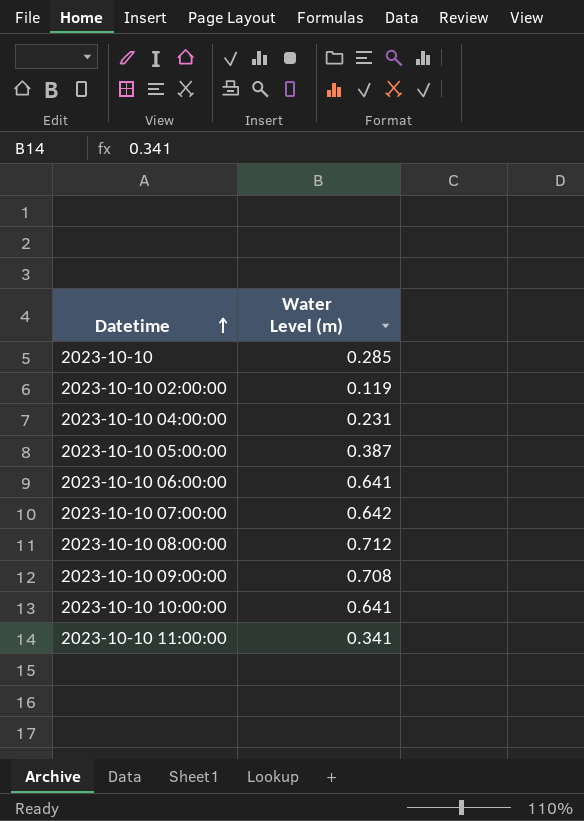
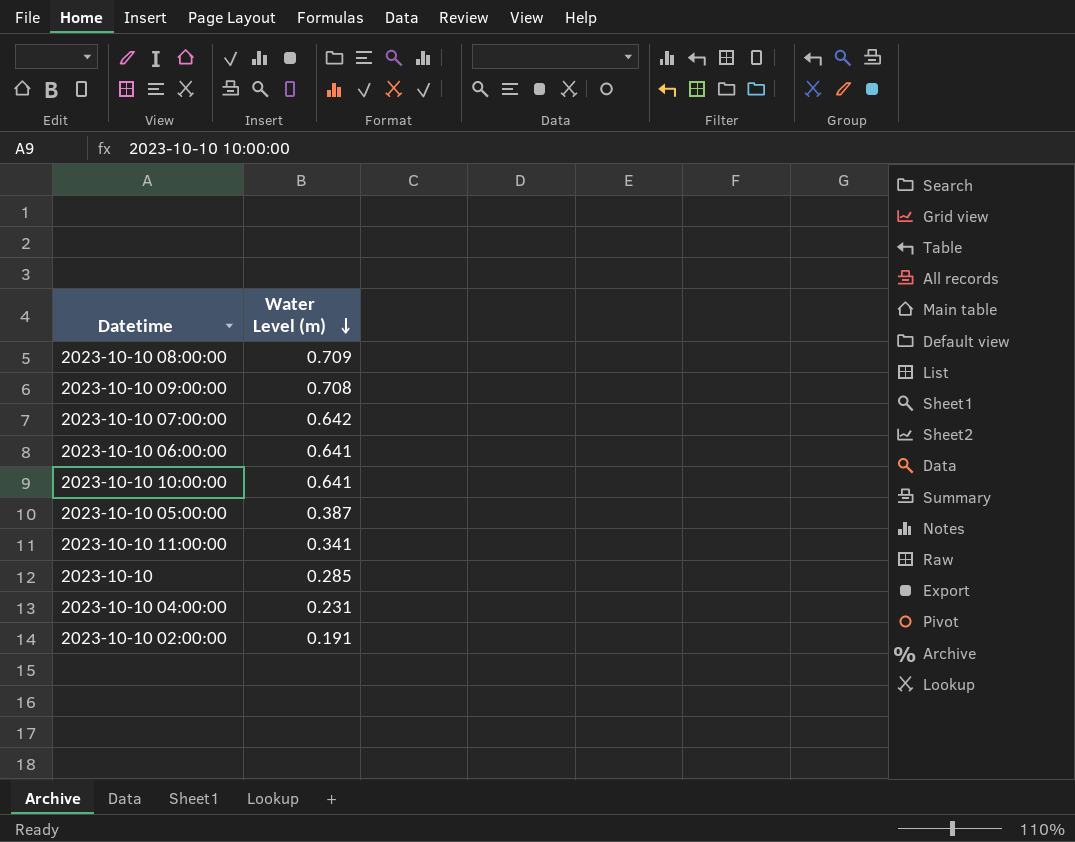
row order: Datetime ascending -> Water Level (m) descending
2023-10-10 08:00:00 | Water Level (m): 0.712 -> 0.709
2023-10-10 02:00:00 | Water Level (m): 0.119 -> 0.191

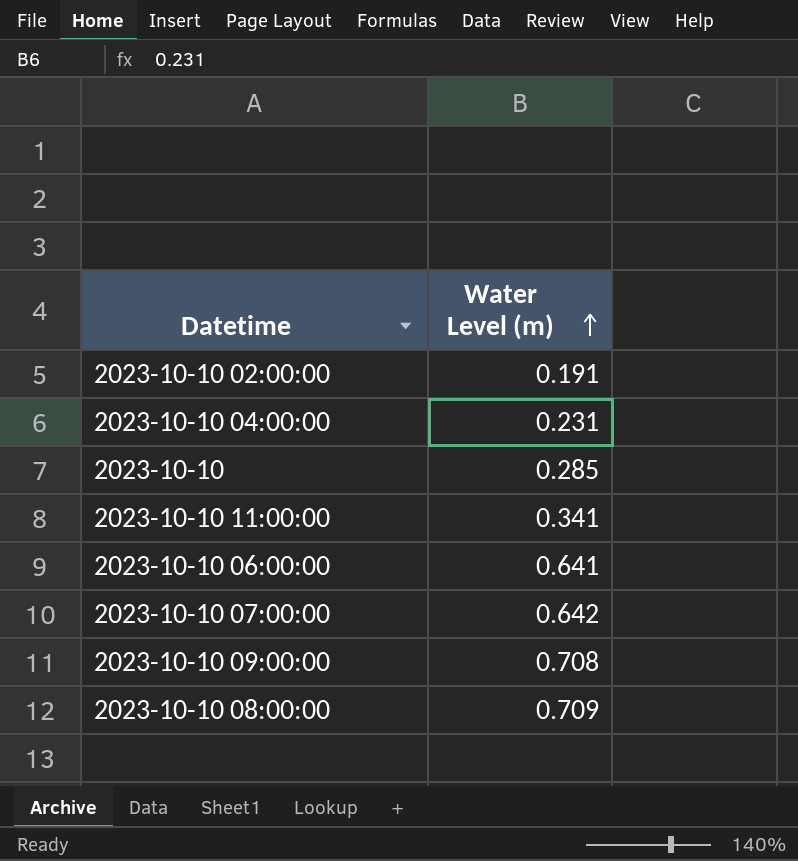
row order: Water Level (m) descending -> Water Level (m) ascending
row 2023-10-10 10:00:00: 0.641 -> none
row 2023-10-10 05:00:00: 0.387 -> none

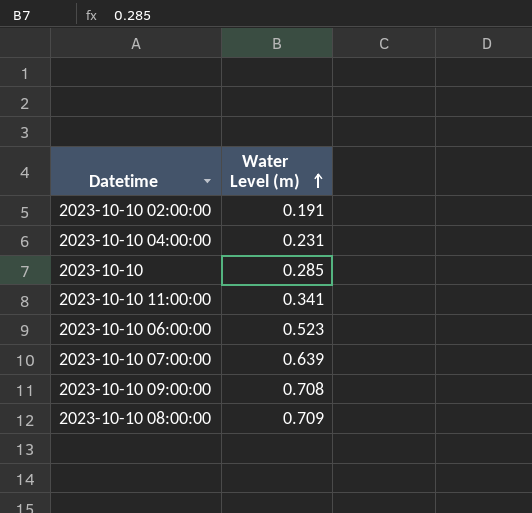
2023-10-10 06:00:00 | Water Level (m): 0.641 -> 0.523
2023-10-10 07:00:00 | Water Level (m): 0.642 -> 0.639

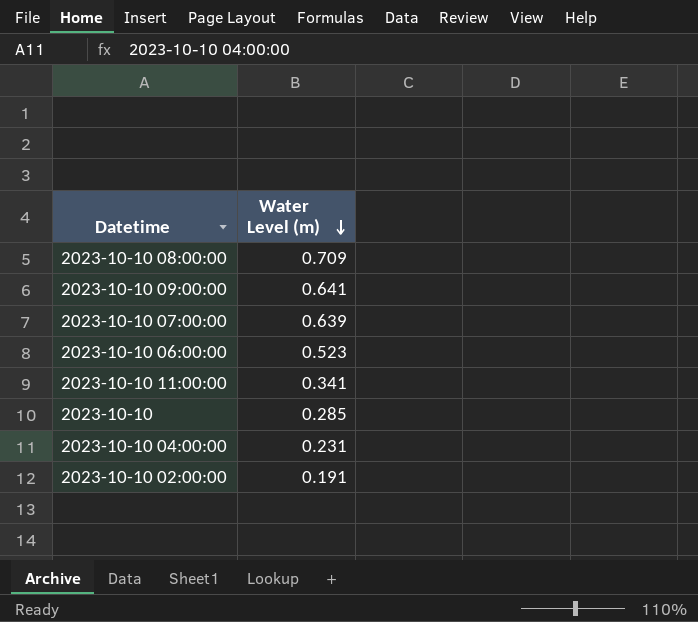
row order: Water Level (m) ascending -> Water Level (m) descending
2023-10-10 09:00:00 | Water Level (m): 0.708 -> 0.641

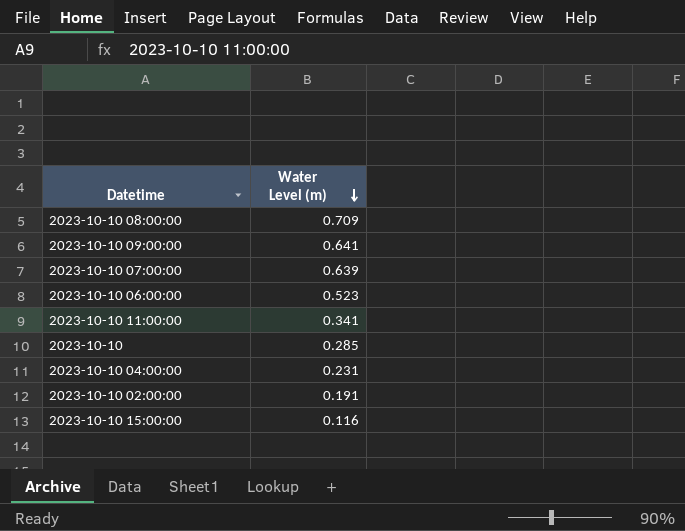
row 2023-10-10 15:00:00: none -> 0.116

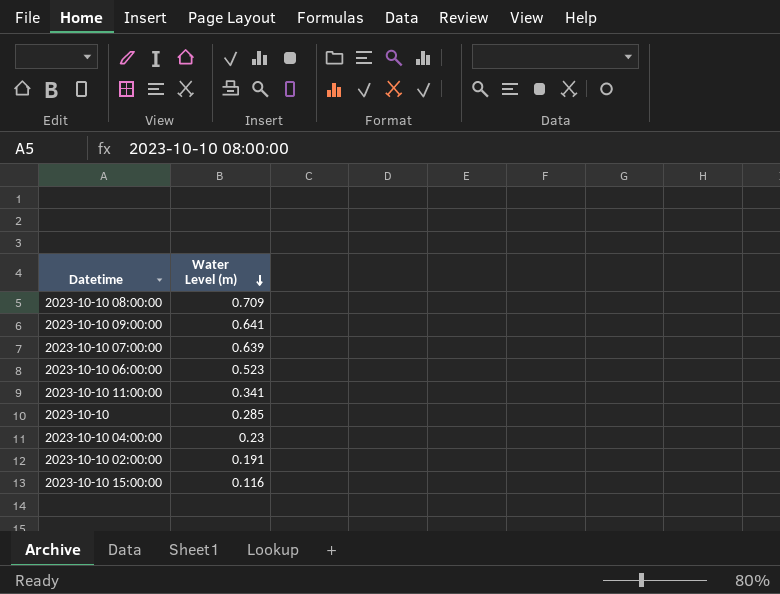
2023-10-10 04:00:00 | Water Level (m): 0.231 -> 0.23

